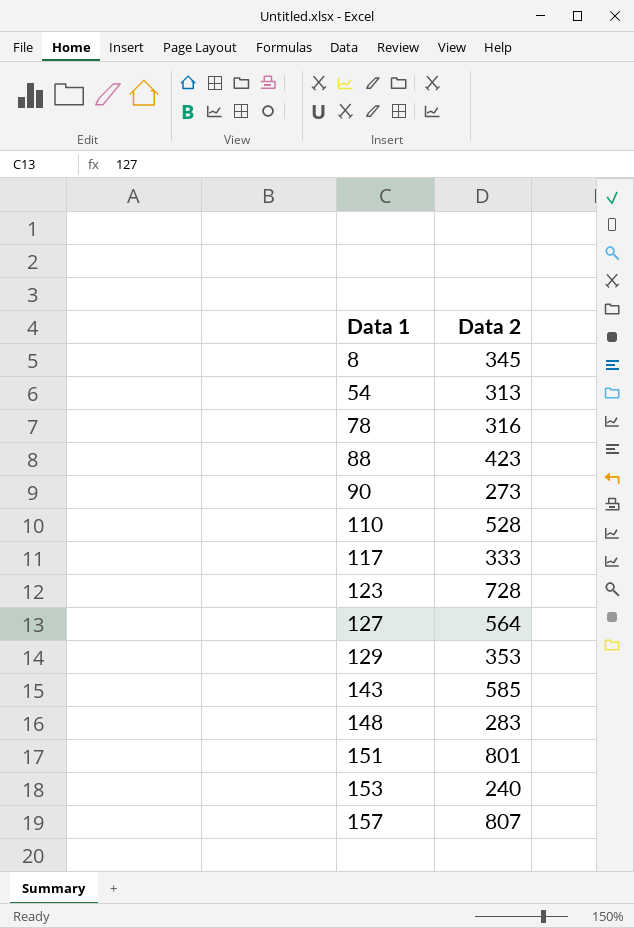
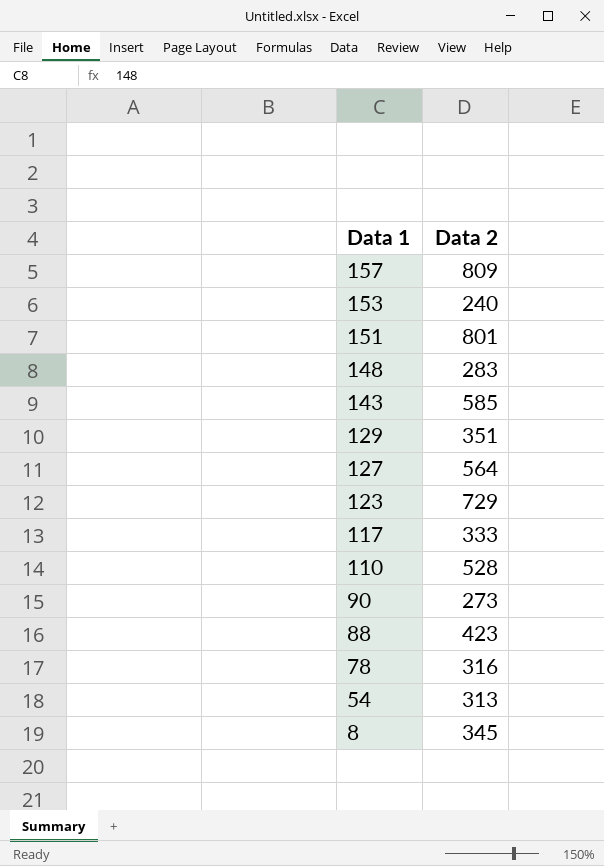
row order: Data 1 ascending -> Data 1 descending
157 | Data 2: 807 -> 809
129 | Data 2: 353 -> 351
123 | Data 2: 728 -> 729

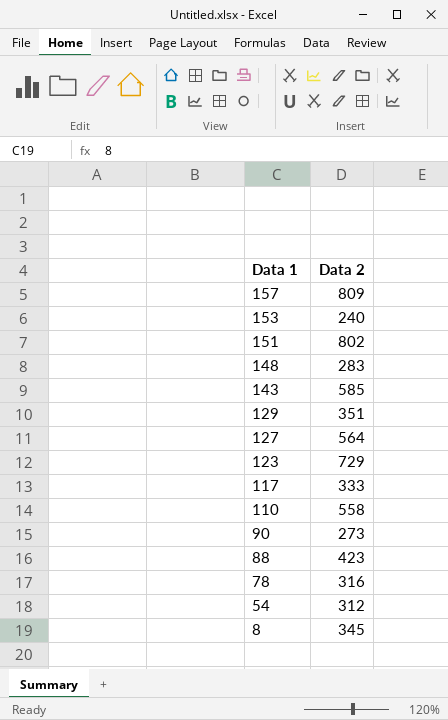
151 | Data 2: 801 -> 802
110 | Data 2: 528 -> 558
54 | Data 2: 313 -> 312

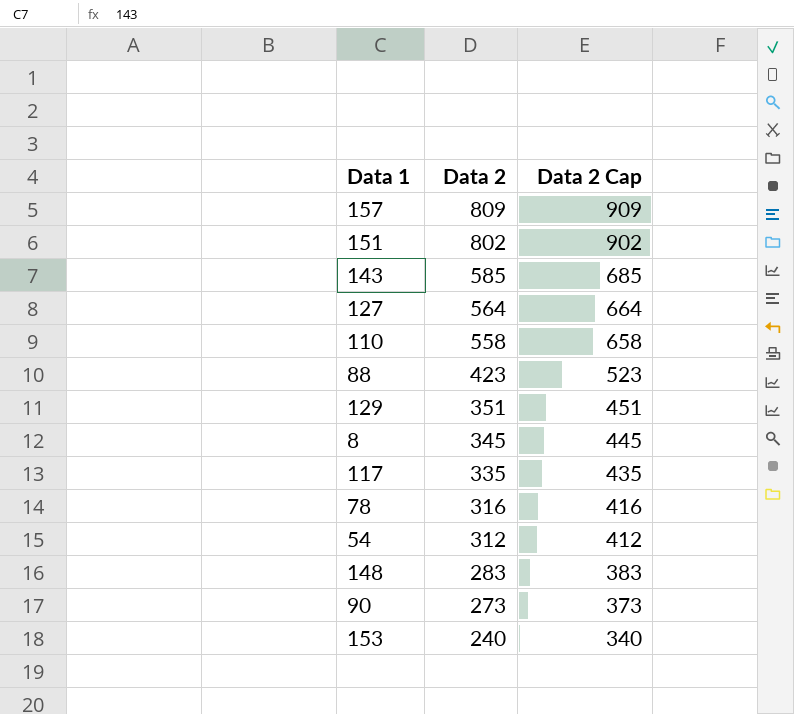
row order: Data 1 descending -> Data 2 descending
column Data 2 Cap | formula: none -> [Data 2] + 100
row 123: 729 -> none
117 | Data 2: 333 -> 335

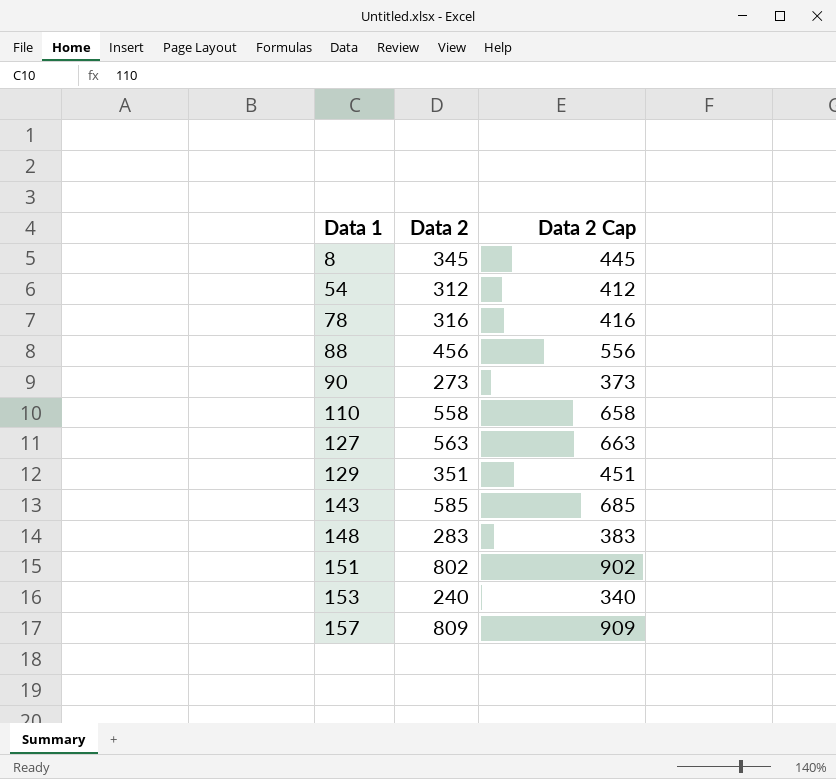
row order: Data 2 descending -> Data 1 ascending
row 117: 335 | 435 -> none
88 | Data 2: 423 -> 456
88 | Data 2 Cap: 523 -> 556
127 | Data 2: 564 -> 563
127 | Data 2 Cap: 664 -> 663

